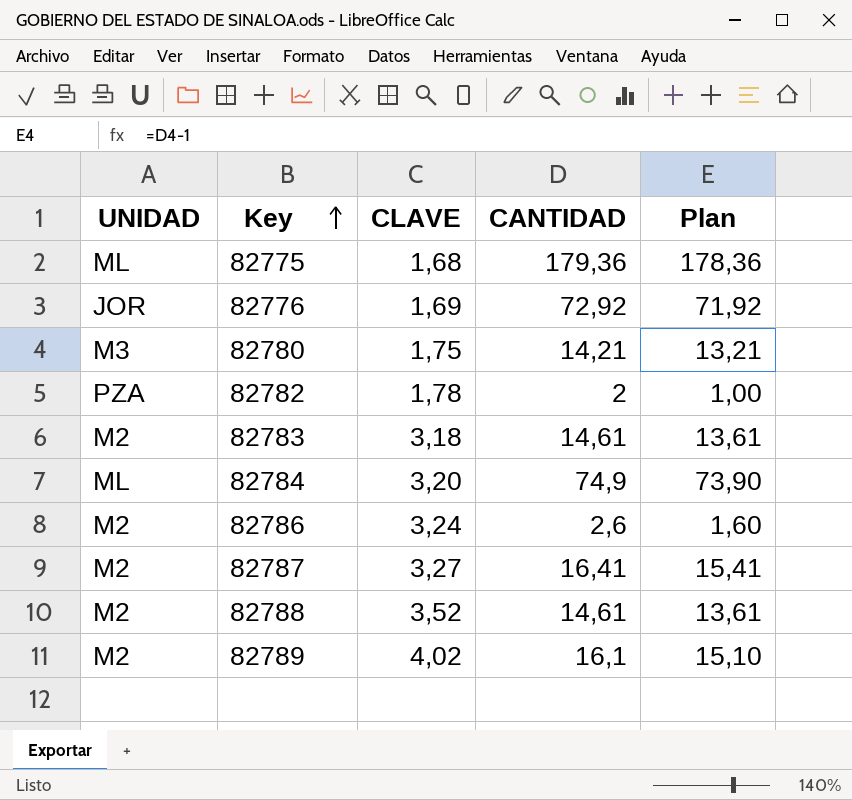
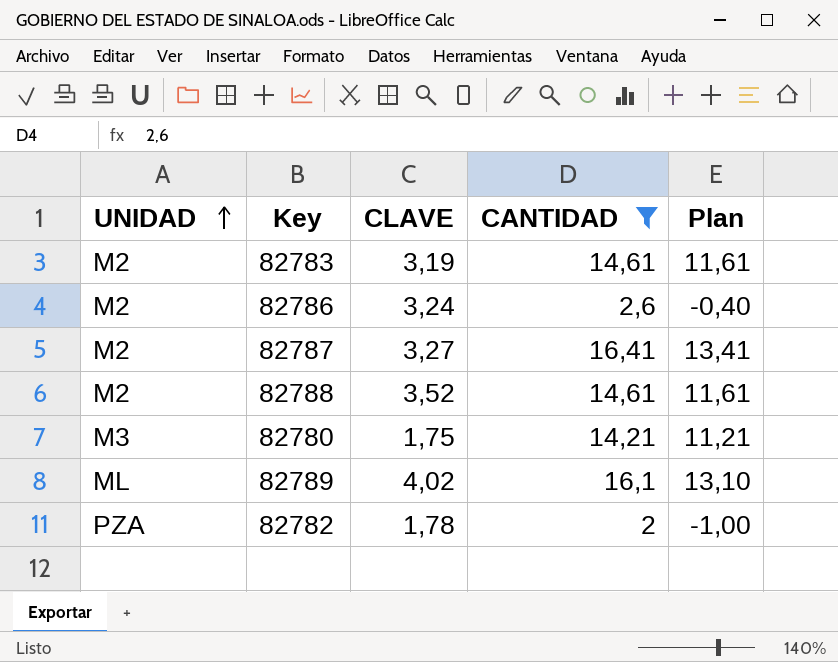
filter: none -> CANTIDAD <= 16,41
row order: Key ascending -> UNIDAD ascending
column Plan | formula: [CANTIDAD] - 1 -> [CANTIDAD] - 3
82783 | CLAVE: 3,18 -> 3,19
82789 | UNIDAD: M2 -> ML

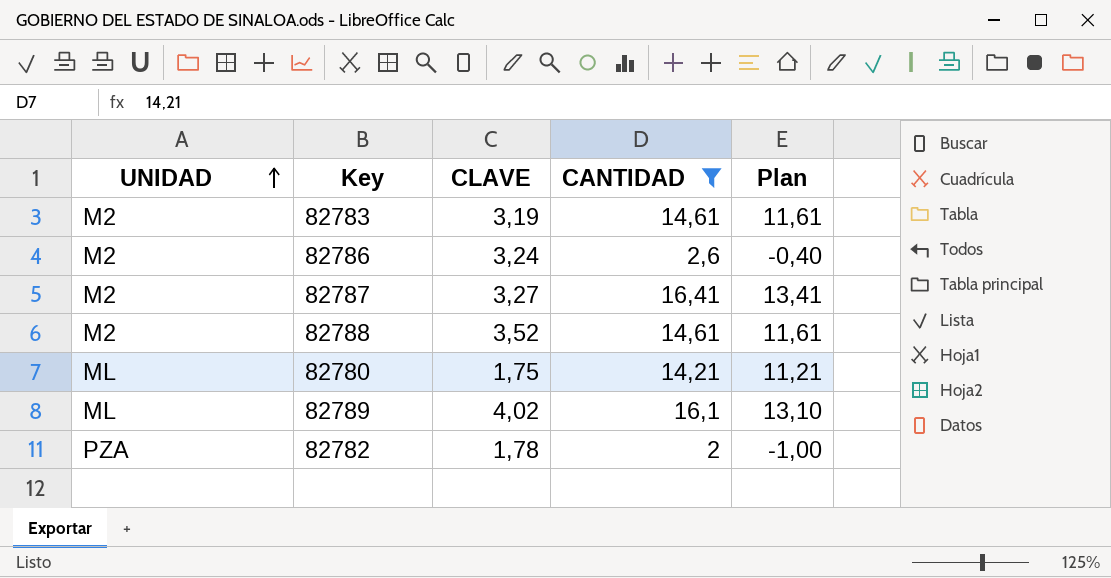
82780 | UNIDAD: M3 -> ML

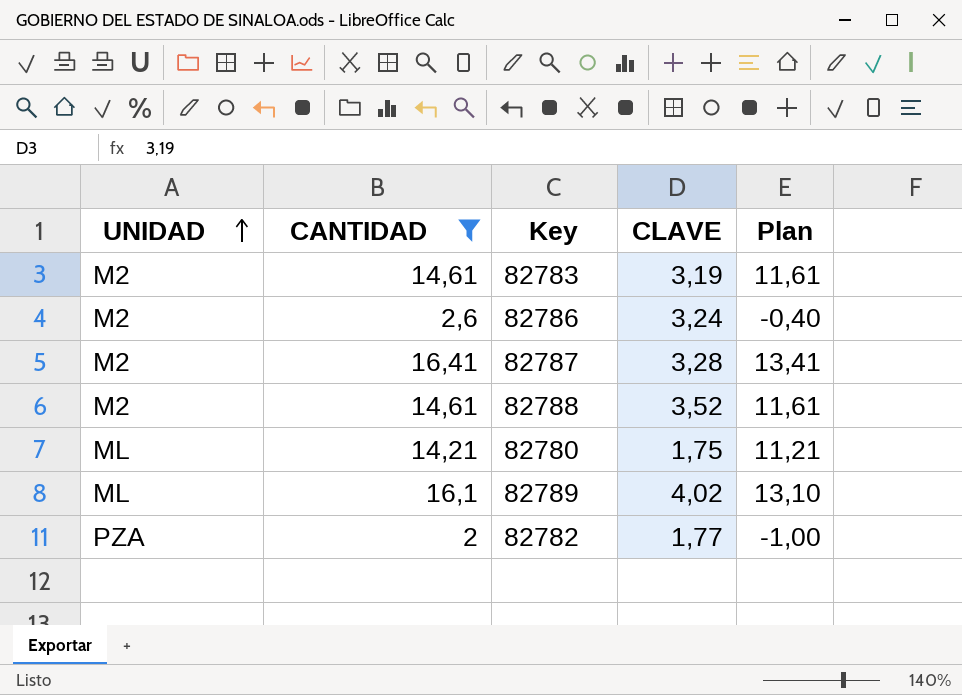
column CANTIDAD | position: 4 -> 2
82787 | CLAVE: 3,27 -> 3,28
82782 | CLAVE: 1,78 -> 1,77

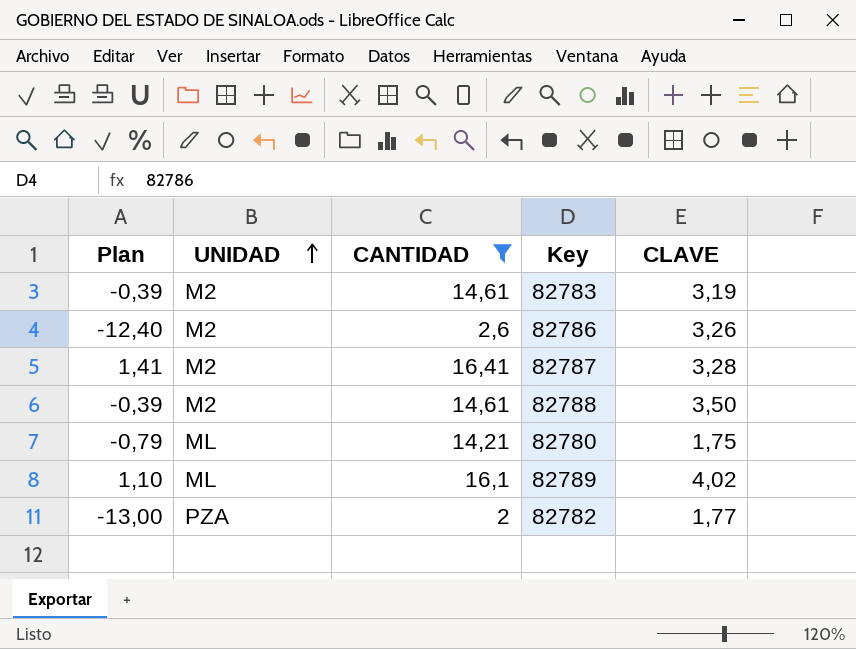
column Plan | formula: [CANTIDAD] - 3 -> [CANTIDAD] - 15
column Plan | position: 5 -> 1
82786 | CLAVE: 3,24 -> 3,26
82788 | CLAVE: 3,52 -> 3,50

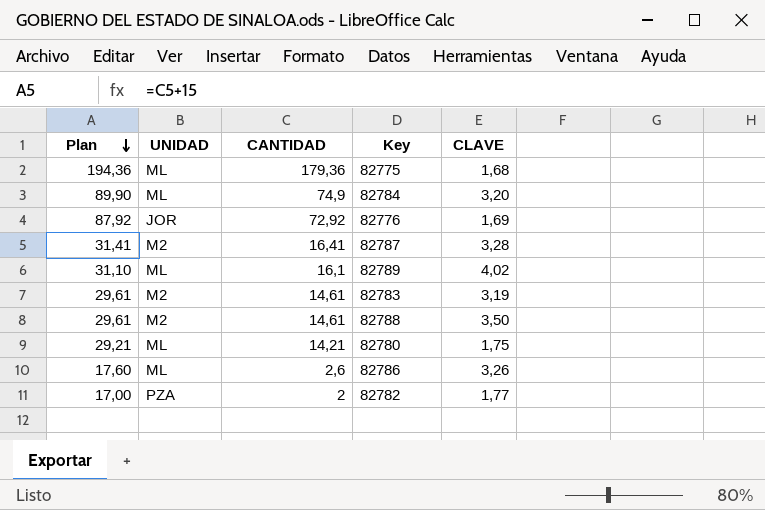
filter: CANTIDAD <= 16,41 -> none
row order: UNIDAD ascending -> Plan descending
column Plan | formula: [CANTIDAD] - 15 -> [CANTIDAD] + 15
82786 | UNIDAD: M2 -> ML

